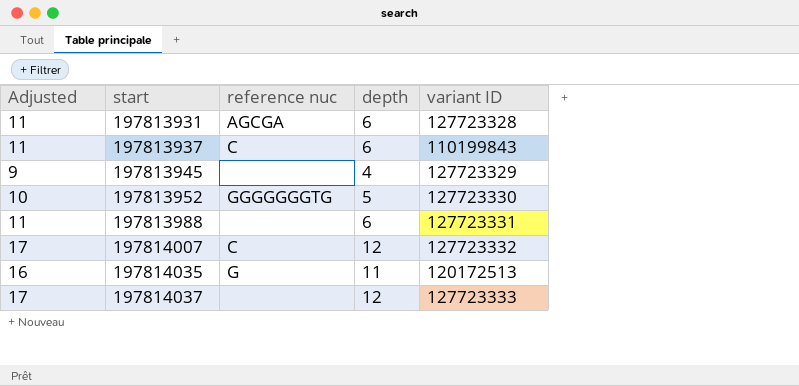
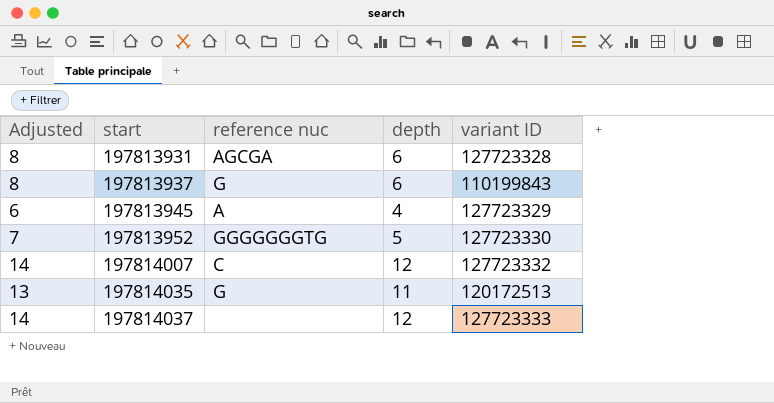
column Adjusted | formula: [depth] + 5 -> [depth] + 2
row 197813988: 11 | none | 6 | 127723331 -> none
197813937 | reference nuc: C -> G
197813945 | reference nuc: none -> A

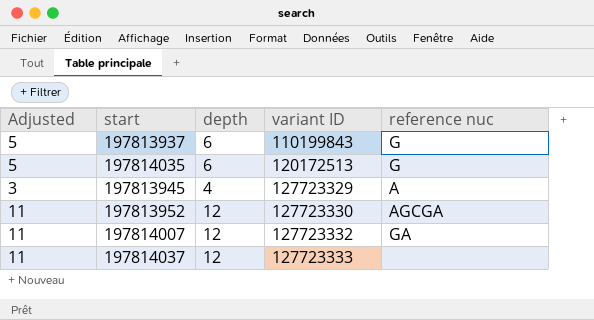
row order: start ascending -> variant ID ascending
column Adjusted | formula: [depth] + 2 -> [depth] - 1
column reference nuc | position: 3 -> 5
row 197813931: 8 | AGCGA | 6 | 127723328 -> none
197814035 | depth: 11 -> 6
197813952 | depth: 5 -> 12
197813952 | reference nuc: GGGGGGGTG -> AGCGA
197814007 | reference nuc: C -> GA

